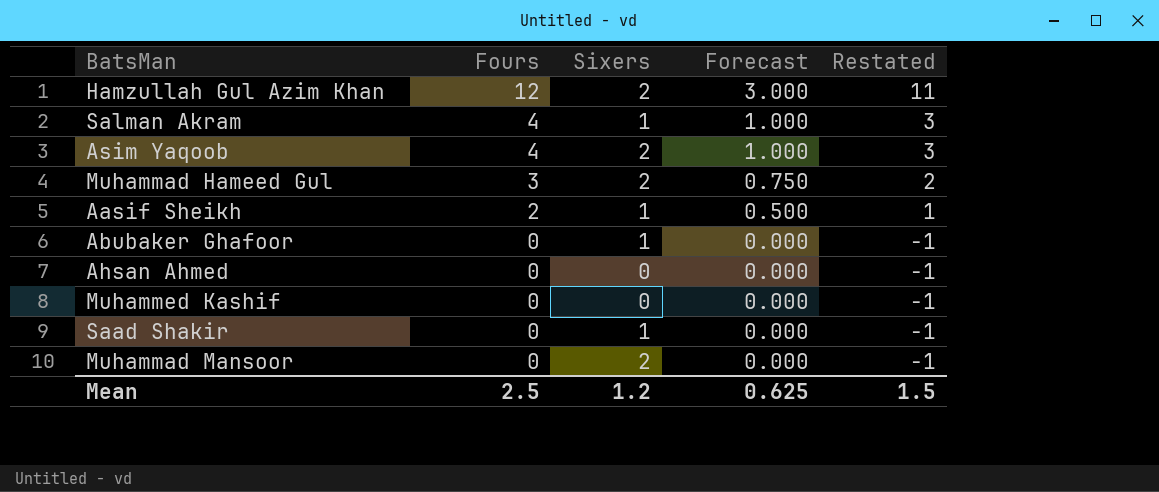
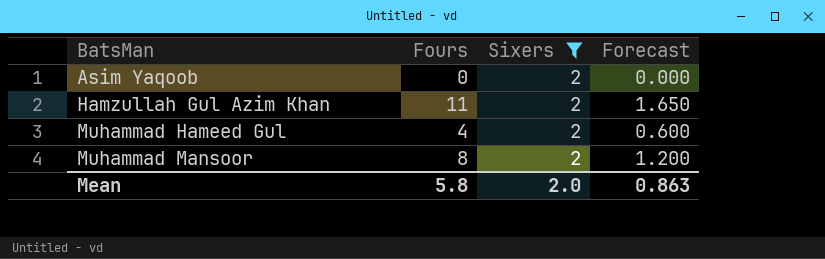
filter: none -> Sixers = 2
row order: Fours descending -> BatsMan ascending
column Restated | formula: [Fours] - 1 -> none
column Forecast | formula: [Fours] * 0.25 -> [Fours] * 0.15
Asim Yaqoob | Fours: 4 -> 0
Hamzullah Gul Azim Khan | Fours: 12 -> 11
Muhammad Hameed Gul | Fours: 3 -> 4
Muhammad Mansoor | Fours: 0 -> 8
Mean | Fours: 2.5 -> 5.8
Mean | Sixers: 1.2 -> 2.0
Mean | Forecast: 0.625 -> 0.863

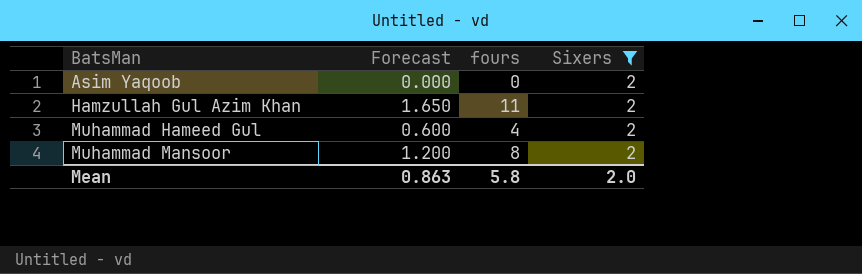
column Forecast | position: 4 -> 2
column name: Fours -> fours

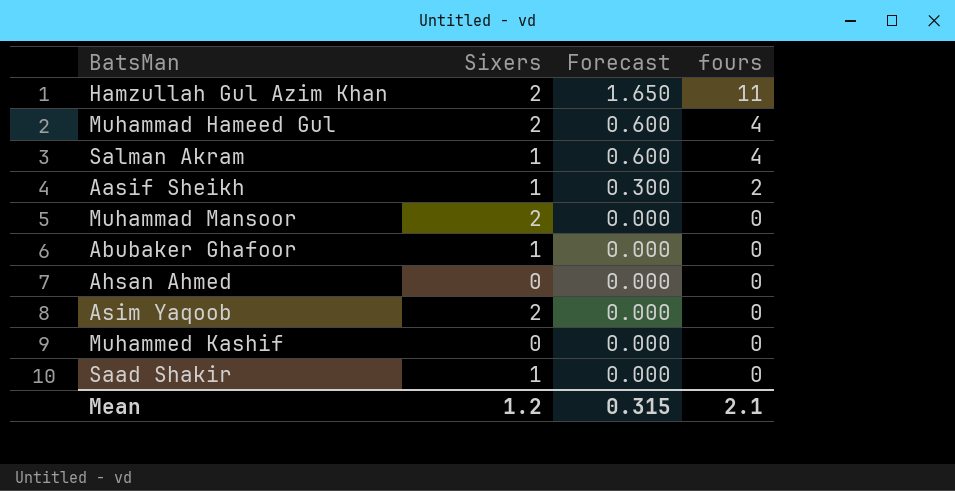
filter: Sixers = 2 -> none
row order: BatsMan ascending -> Forecast descending
column Sixers | position: 4 -> 2
Muhammad Mansoor | Forecast: 1.200 -> 0.000
Muhammad Mansoor | fours: 8 -> 0
Mean | Sixers: 2.0 -> 1.2
Mean | Forecast: 0.863 -> 0.315
Mean | fours: 5.8 -> 2.1

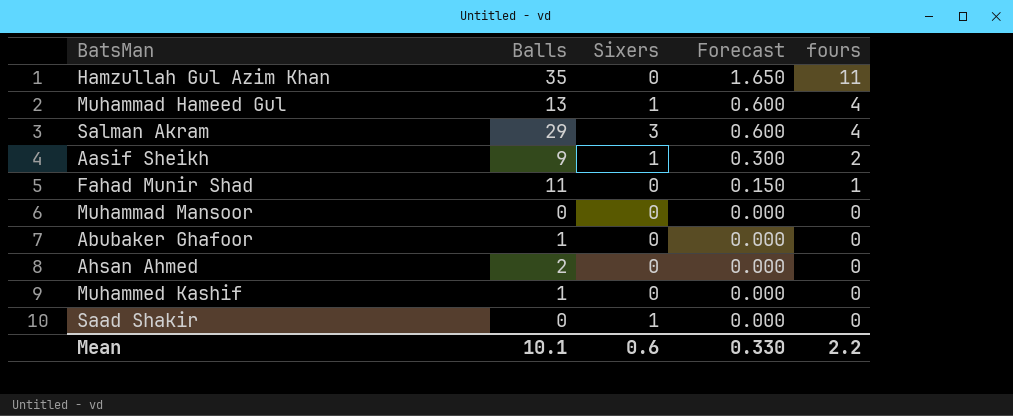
column Balls | position: none -> 2
row Asim Yaqoob: 2 | 0.000 | 0 -> none
Hamzullah Gul Azim Khan | Sixers: 2 -> 0
Muhammad Hameed Gul | Sixers: 2 -> 1
Salman Akram | Sixers: 1 -> 3
row Fahad Munir Shad: none -> 11 | 0 | 0.150 | 1
Muhammad Mansoor | Sixers: 2 -> 0
Abubaker Ghafoor | Sixers: 1 -> 0
Mean | Sixers: 1.2 -> 0.6
Mean | Forecast: 0.315 -> 0.330
Mean | fours: 2.1 -> 2.2

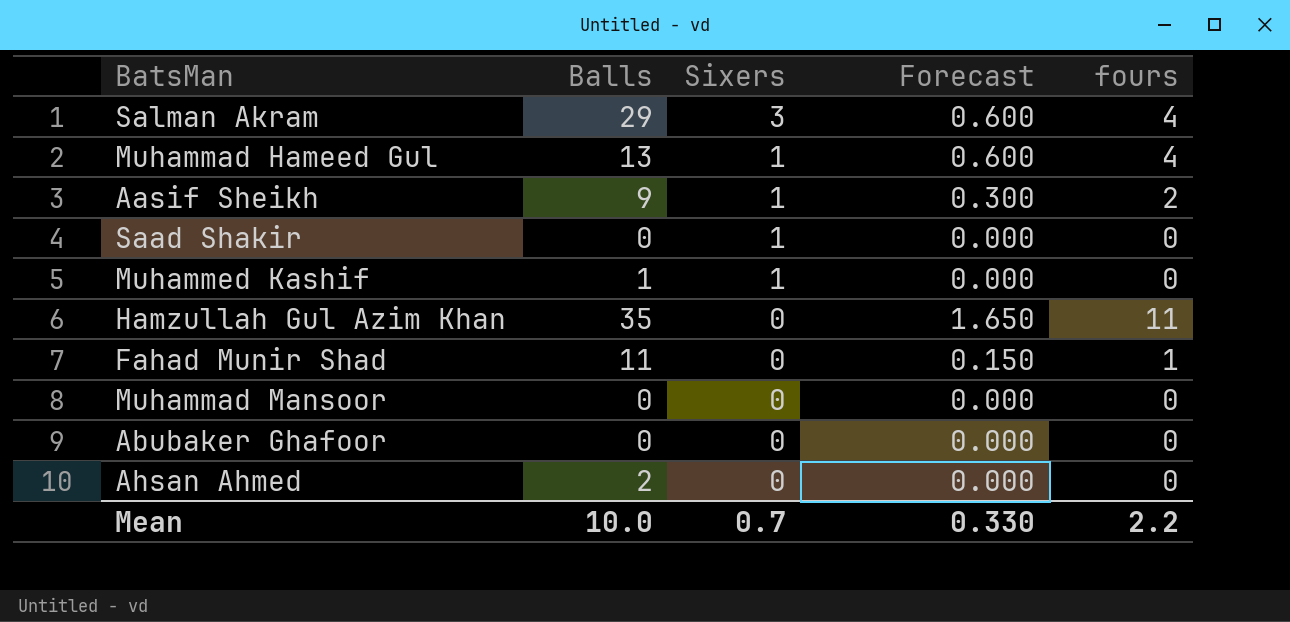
row order: Forecast descending -> Sixers descending
Muhammed Kashif | Sixers: 0 -> 1
Abubaker Ghafoor | Balls: 1 -> 0
Mean | Balls: 10.1 -> 10.0
Mean | Sixers: 0.6 -> 0.7

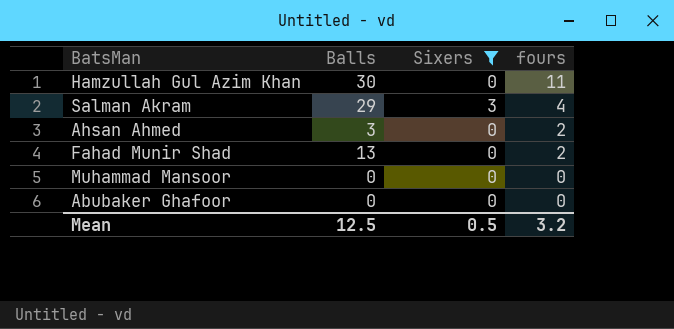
filter: none -> Sixers != 1
row order: Sixers descending -> fours descending
column Forecast | formula: [fours] * 0.15 -> none
Hamzullah Gul Azim Khan | Balls: 35 -> 30
Ahsan Ahmed | Balls: 2 -> 3
Ahsan Ahmed | fours: 0 -> 2
Fahad Munir Shad | Balls: 11 -> 13
Fahad Munir Shad | fours: 1 -> 2
Mean | Balls: 10.0 -> 12.5
Mean | Sixers: 0.7 -> 0.5
Mean | fours: 2.2 -> 3.2

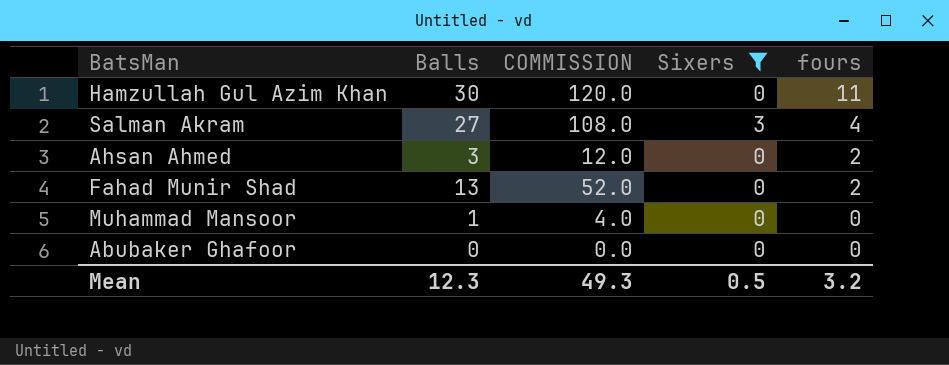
column COMMISSION | formula: none -> [Balls] * 4
Salman Akram | Balls: 29 -> 27
Muhammad Mansoor | Balls: 0 -> 1
Mean | Balls: 12.5 -> 12.3

